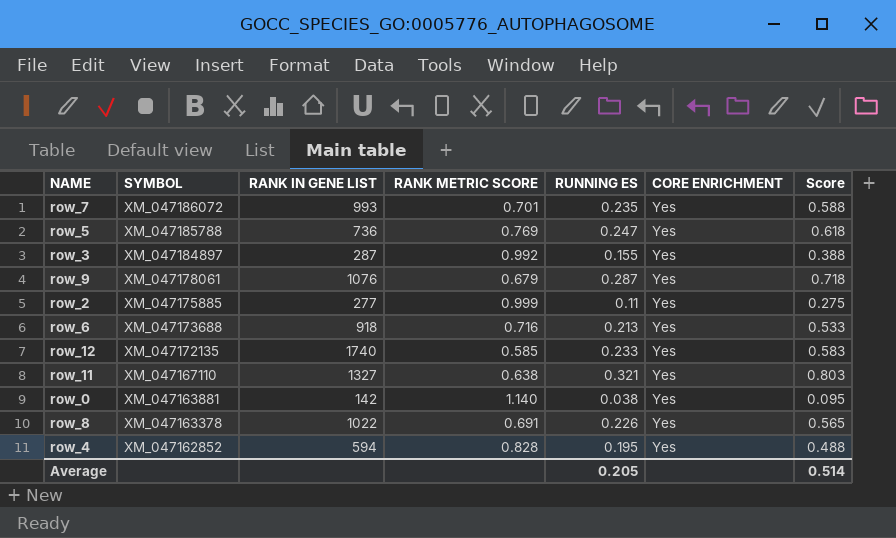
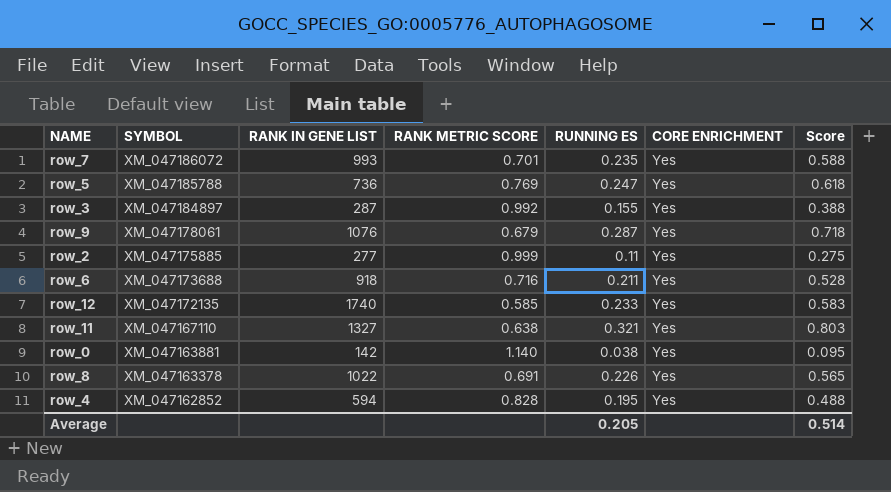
row_6 | RUNNING ES: 0.213 -> 0.211
row_6 | Score: 0.533 -> 0.528

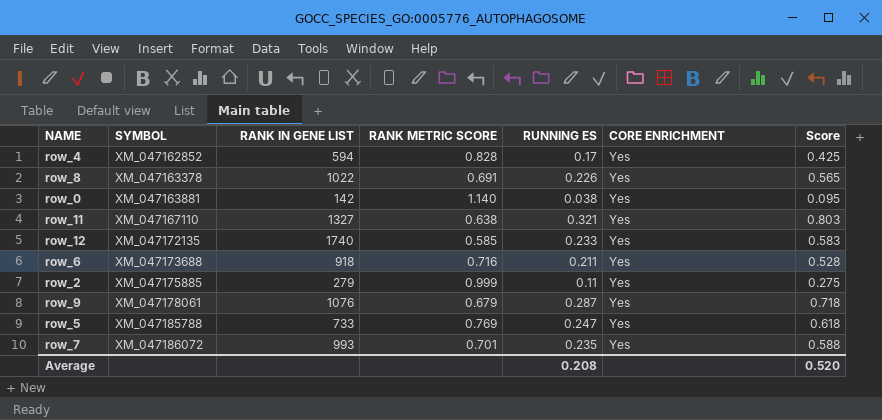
row order: SYMBOL descending -> SYMBOL ascending
row row_3: XM_047184897 | 287 | 0.992 | 0.155 | Yes | 0.388 -> none
row_4 | RUNNING ES: 0.195 -> 0.17
row_4 | Score: 0.488 -> 0.425
row_2 | RANK IN GENE LIST: 277 -> 279
row_5 | RANK IN GENE LIST: 736 -> 733
Average | RUNNING ES: 0.205 -> 0.208
Average | Score: 0.514 -> 0.520

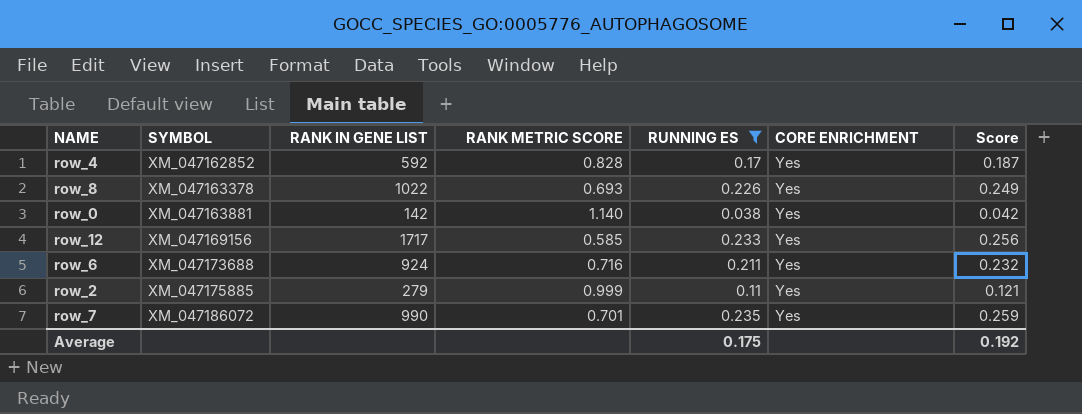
filter: none -> RUNNING ES <= 0.235
column Score | formula: [RUNNING ES] * 2.5 -> [RUNNING ES] * 1.1
row_4 | RANK IN GENE LIST: 594 -> 592
row_8 | RANK METRIC SCORE: 0.691 -> 0.693
row_12 | SYMBOL: XM_047172135 -> XM_047169156
row_12 | RANK IN GENE LIST: 1740 -> 1717
row_6 | RANK IN GENE LIST: 918 -> 924
row_7 | RANK IN GENE LIST: 993 -> 990
Average | RUNNING ES: 0.208 -> 0.175
Average | Score: 0.520 -> 0.192

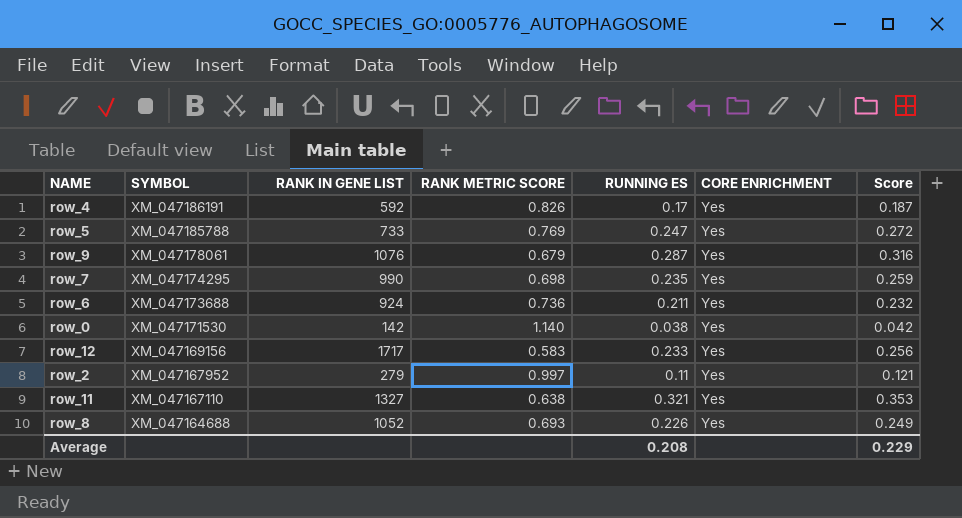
filter: RUNNING ES <= 0.235 -> none
row order: SYMBOL ascending -> SYMBOL descending
row_4 | SYMBOL: XM_047162852 -> XM_047186191
row_4 | RANK METRIC SCORE: 0.828 -> 0.826
row_7 | SYMBOL: XM_047186072 -> XM_047174295
row_7 | RANK METRIC SCORE: 0.701 -> 0.698
row_6 | RANK METRIC SCORE: 0.716 -> 0.736
row_0 | SYMBOL: XM_047163881 -> XM_047171530
row_12 | RANK METRIC SCORE: 0.585 -> 0.583
row_2 | SYMBOL: XM_047175885 -> XM_047167952
row_2 | RANK METRIC SCORE: 0.999 -> 0.997
row_8 | SYMBOL: XM_047163378 -> XM_047164688
row_8 | RANK IN GENE LIST: 1022 -> 1052
Average | RUNNING ES: 0.175 -> 0.208
Average | Score: 0.192 -> 0.229

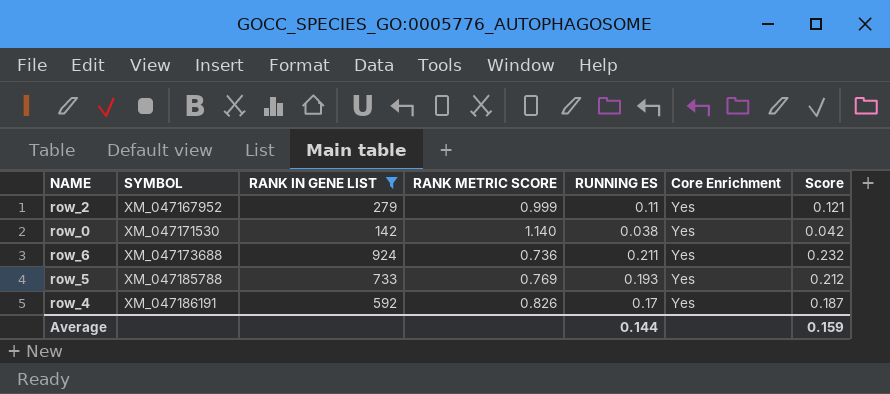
filter: none -> RANK IN GENE LIST <= 924
row order: SYMBOL descending -> SYMBOL ascending
column name: CORE ENRICHMENT -> Core Enrichment
row_2 | RANK METRIC SCORE: 0.997 -> 0.999
row_5 | RUNNING ES: 0.247 -> 0.193
row_5 | Score: 0.272 -> 0.212
Average | RUNNING ES: 0.208 -> 0.144
Average | Score: 0.229 -> 0.159

